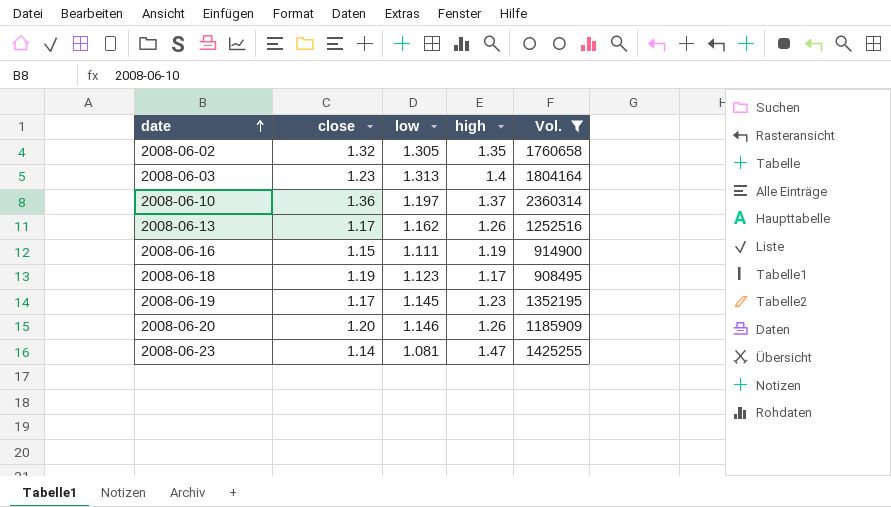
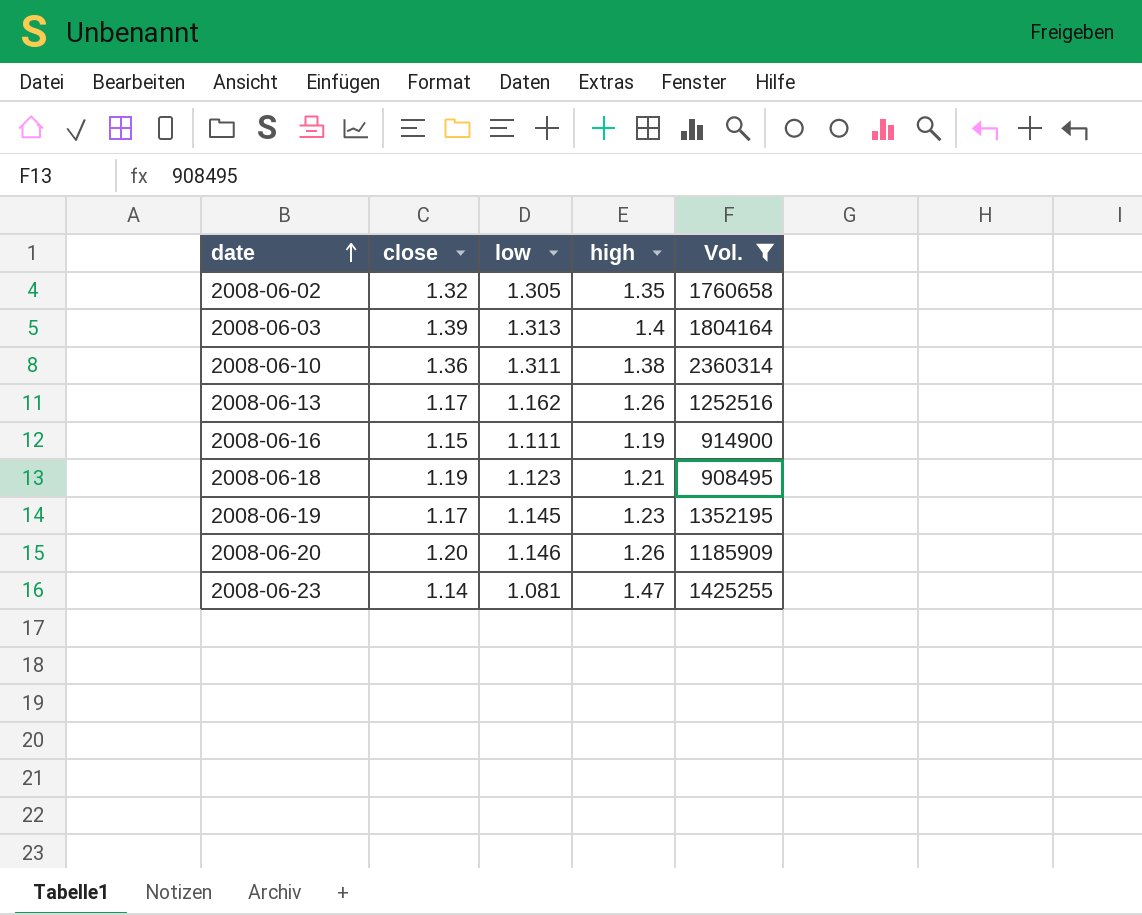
2008-06-03 | close: 1.23 -> 1.39
2008-06-10 | low: 1.197 -> 1.311
2008-06-10 | high: 1.37 -> 1.38
2008-06-18 | high: 1.17 -> 1.21

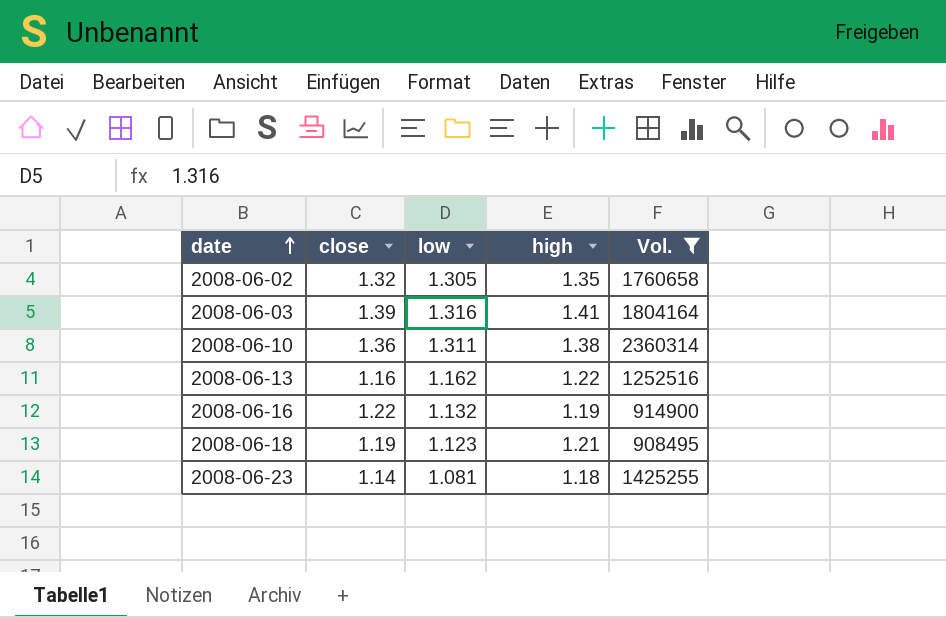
row 2008-06-19: 1.17 | 1.145 | 1.23 | 1352195 -> none
row 2008-06-20: 1.20 | 1.146 | 1.26 | 1185909 -> none
2008-06-03 | low: 1.313 -> 1.316
2008-06-03 | high: 1.4 -> 1.41
2008-06-13 | close: 1.17 -> 1.16
2008-06-13 | high: 1.26 -> 1.22
2008-06-16 | close: 1.15 -> 1.22
2008-06-16 | low: 1.111 -> 1.132
2008-06-23 | high: 1.47 -> 1.18

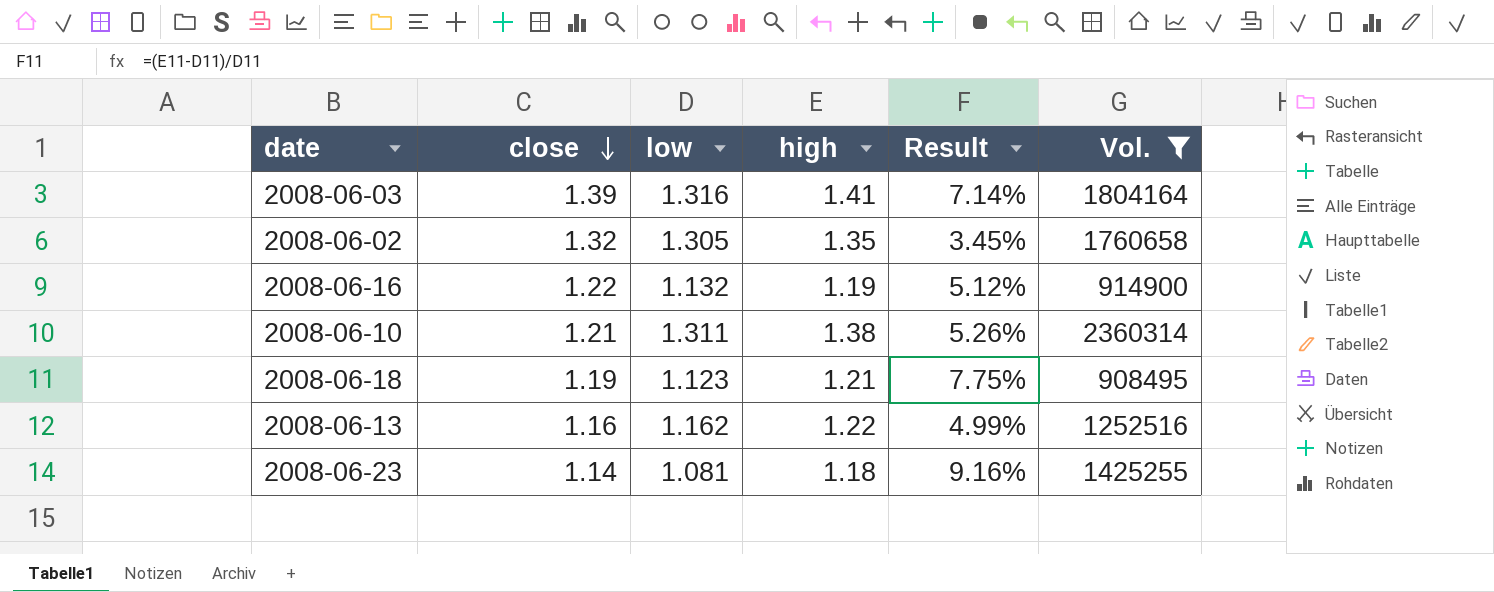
row order: date ascending -> close descending
column Result | formula: none -> ([high] - [low]) / [low]
2008-06-10 | close: 1.36 -> 1.21

